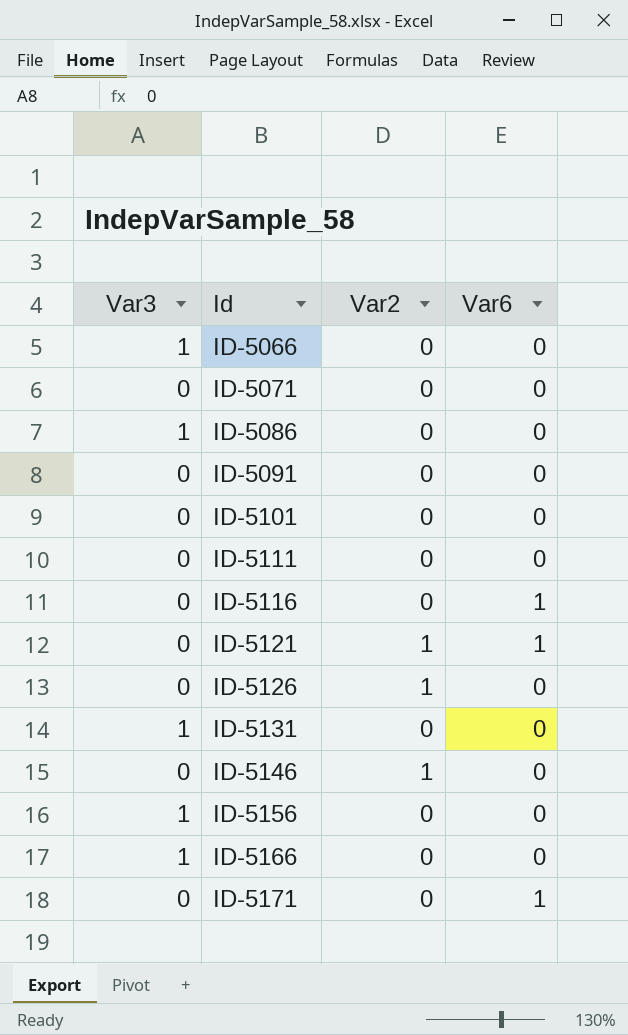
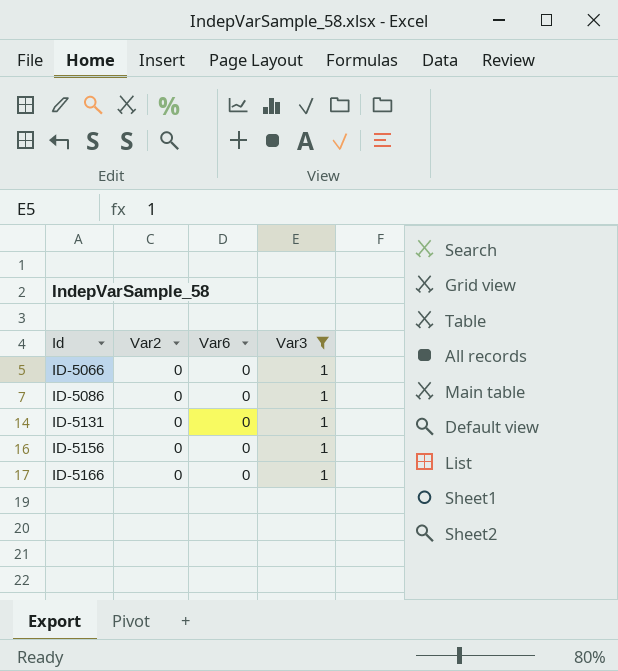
filter: none -> Var3 = 1
column Var3 | position: 1 -> 4

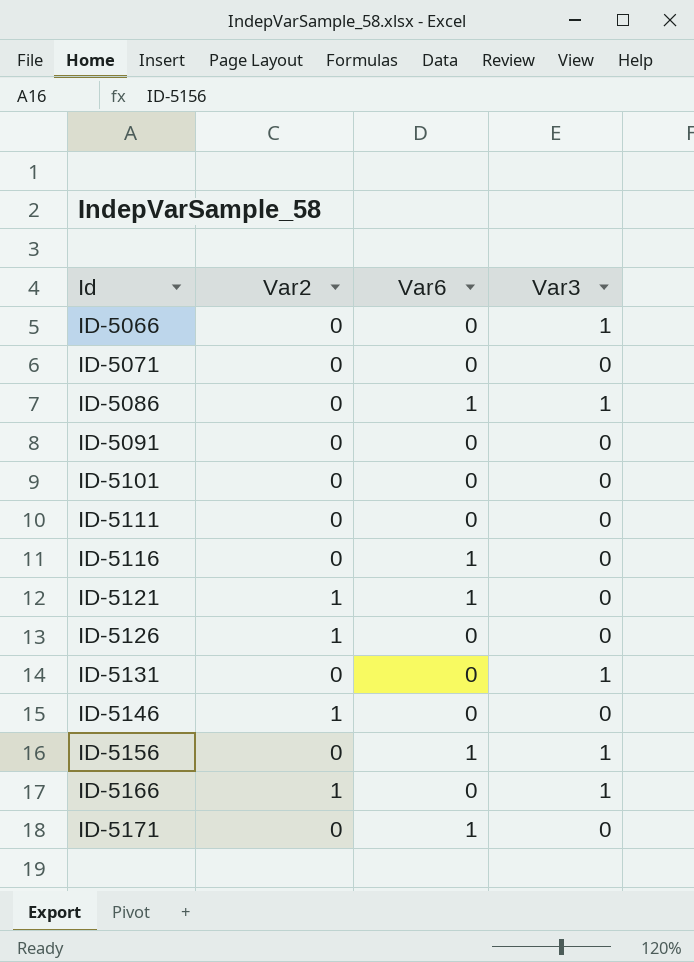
filter: Var3 = 1 -> none
ID-5086 | Var6: 0 -> 1
ID-5156 | Var6: 0 -> 1
ID-5166 | Var2: 0 -> 1

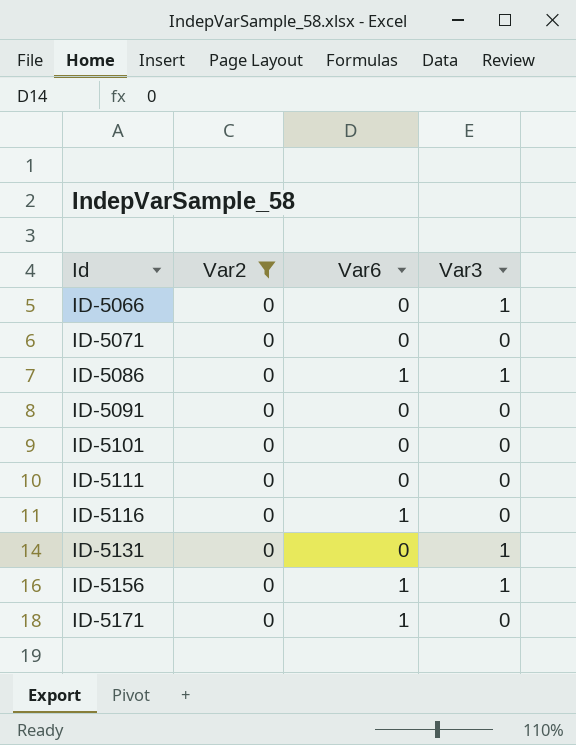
filter: none -> Var2 = 0

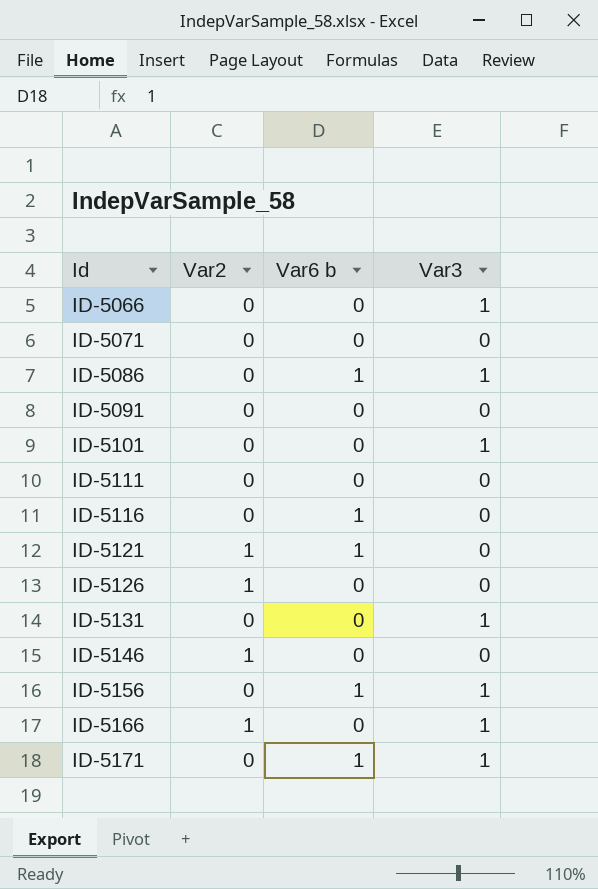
filter: Var2 = 0 -> none
column name: Var6 -> Var6 b
ID-5101 | Var3: 0 -> 1
ID-5171 | Var3: 0 -> 1

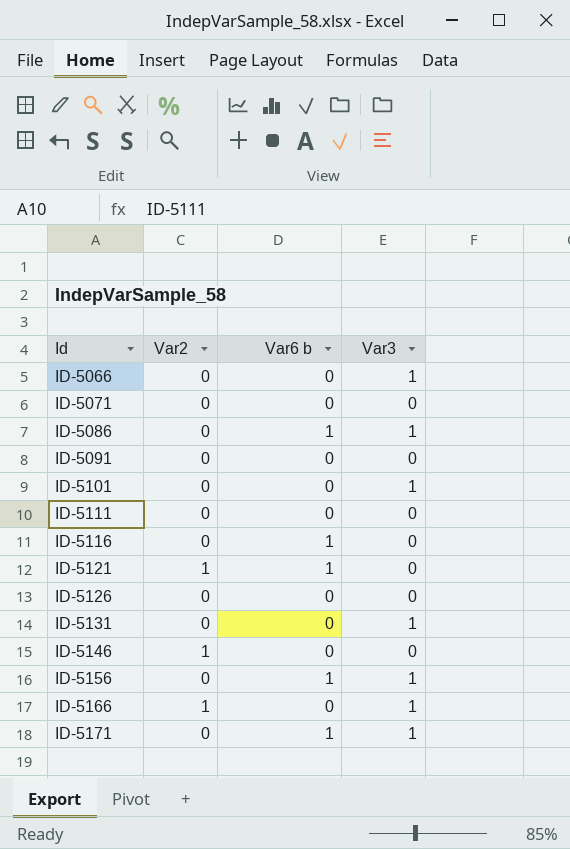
ID-5126 | Var2: 1 -> 0

